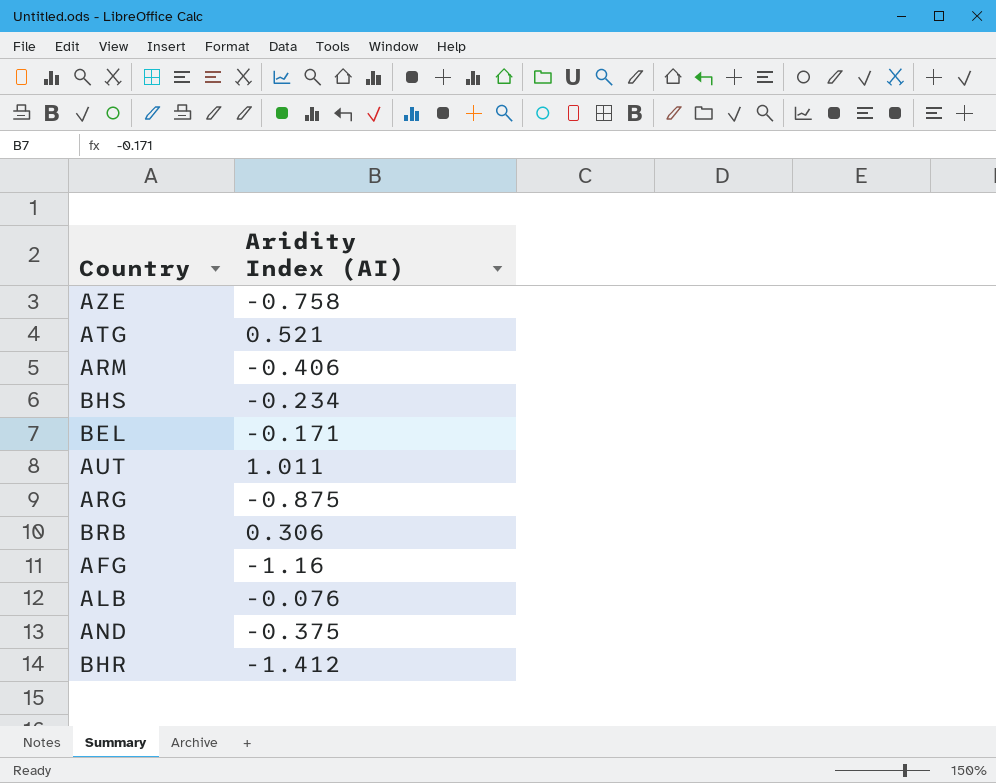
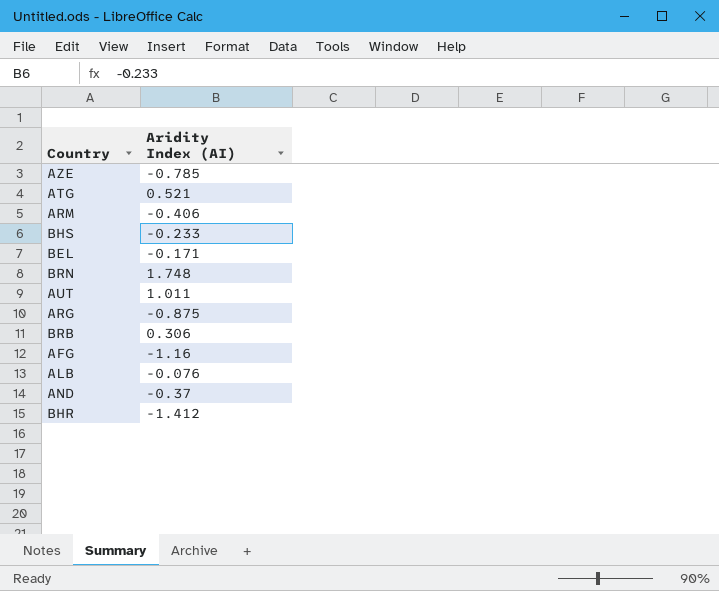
AZE | Aridity Index (AI): -0.758 -> -0.785
BHS | Aridity Index (AI): -0.234 -> -0.233
row BRN: none -> 1.748
AND | Aridity Index (AI): -0.375 -> -0.37

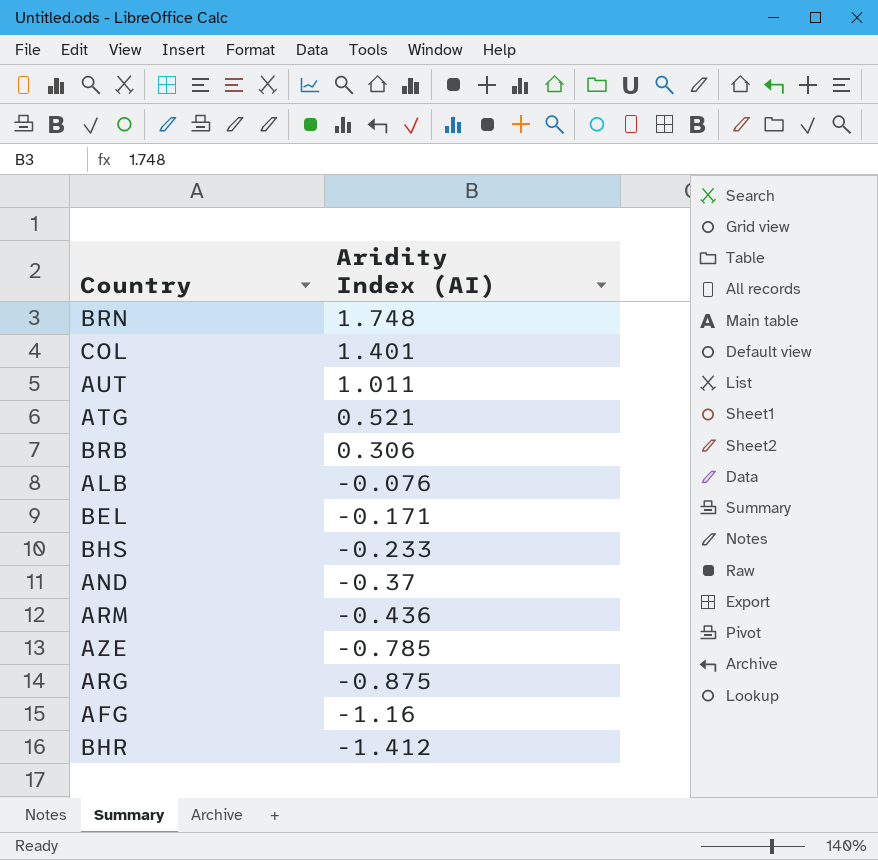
row order: none -> Aridity Index (AI) descending
row COL: none -> 1.401
ARM | Aridity Index (AI): -0.406 -> -0.436

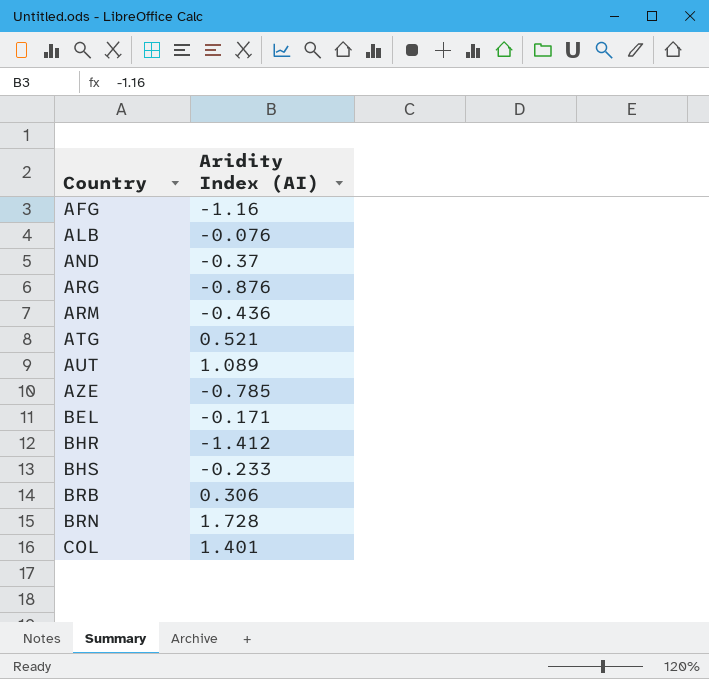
row order: Aridity Index (AI) descending -> Country ascending
ARG | Aridity Index (AI): -0.875 -> -0.876
AUT | Aridity Index (AI): 1.011 -> 1.089
BRN | Aridity Index (AI): 1.748 -> 1.728

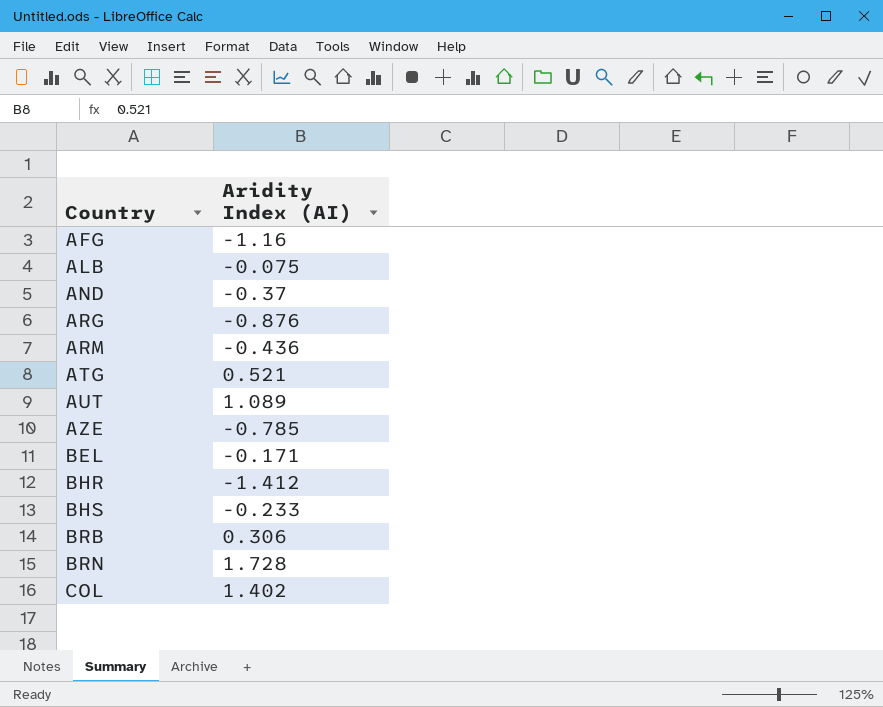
ALB | Aridity Index (AI): -0.076 -> -0.075
COL | Aridity Index (AI): 1.401 -> 1.402

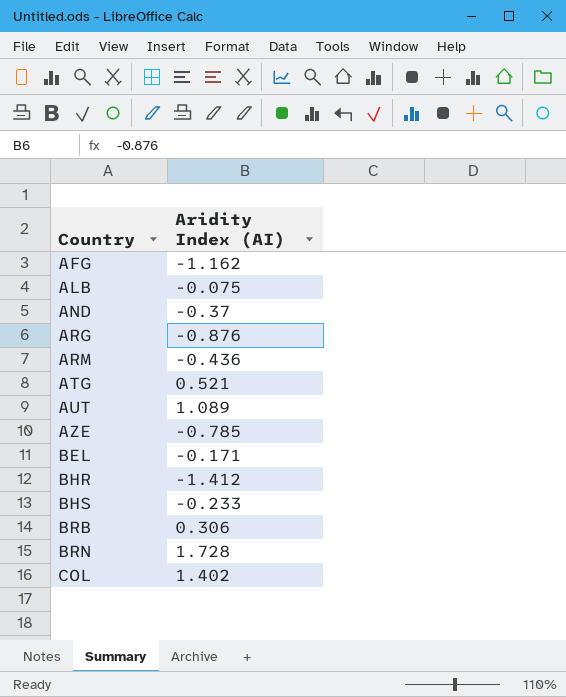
AFG | Aridity Index (AI): -1.16 -> -1.162

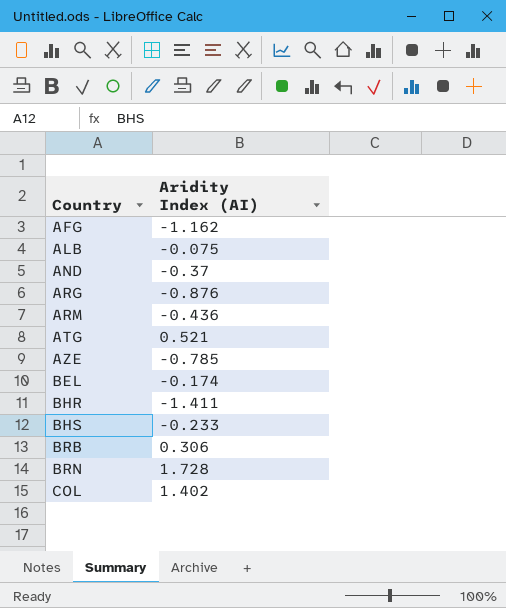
row AUT: 1.089 -> none
BEL | Aridity Index (AI): -0.171 -> -0.174
BHR | Aridity Index (AI): -1.412 -> -1.411

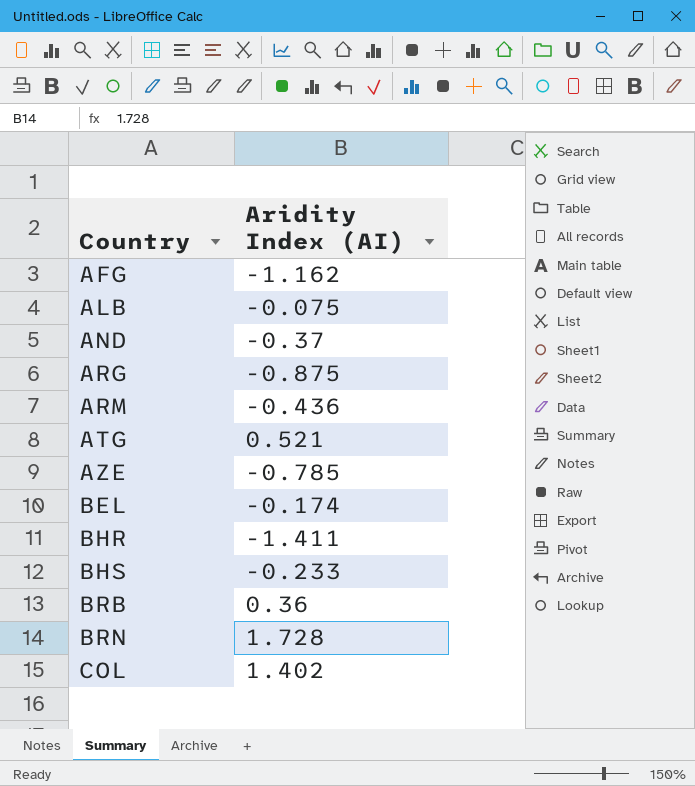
ARG | Aridity Index (AI): -0.876 -> -0.875
BRB | Aridity Index (AI): 0.306 -> 0.36

